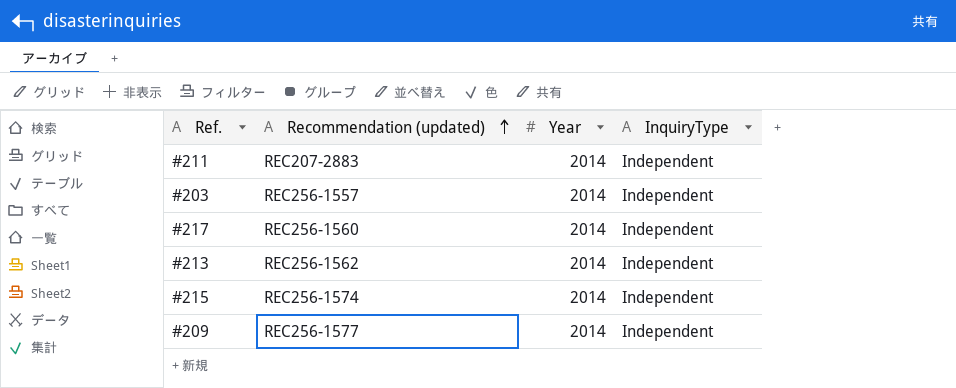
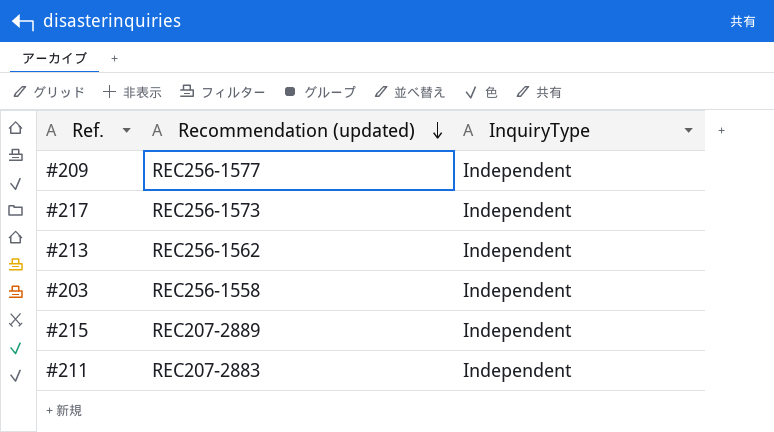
row order: Recommendation (updated) ascending -> Recommendation (updated) descending
column Year | position: 3 -> none
#217 | Recommendation (updated): REC256-1560 -> REC256-1573
#203 | Recommendation (updated): REC256-1557 -> REC256-1558
#215 | Recommendation (updated): REC256-1574 -> REC207-2889

